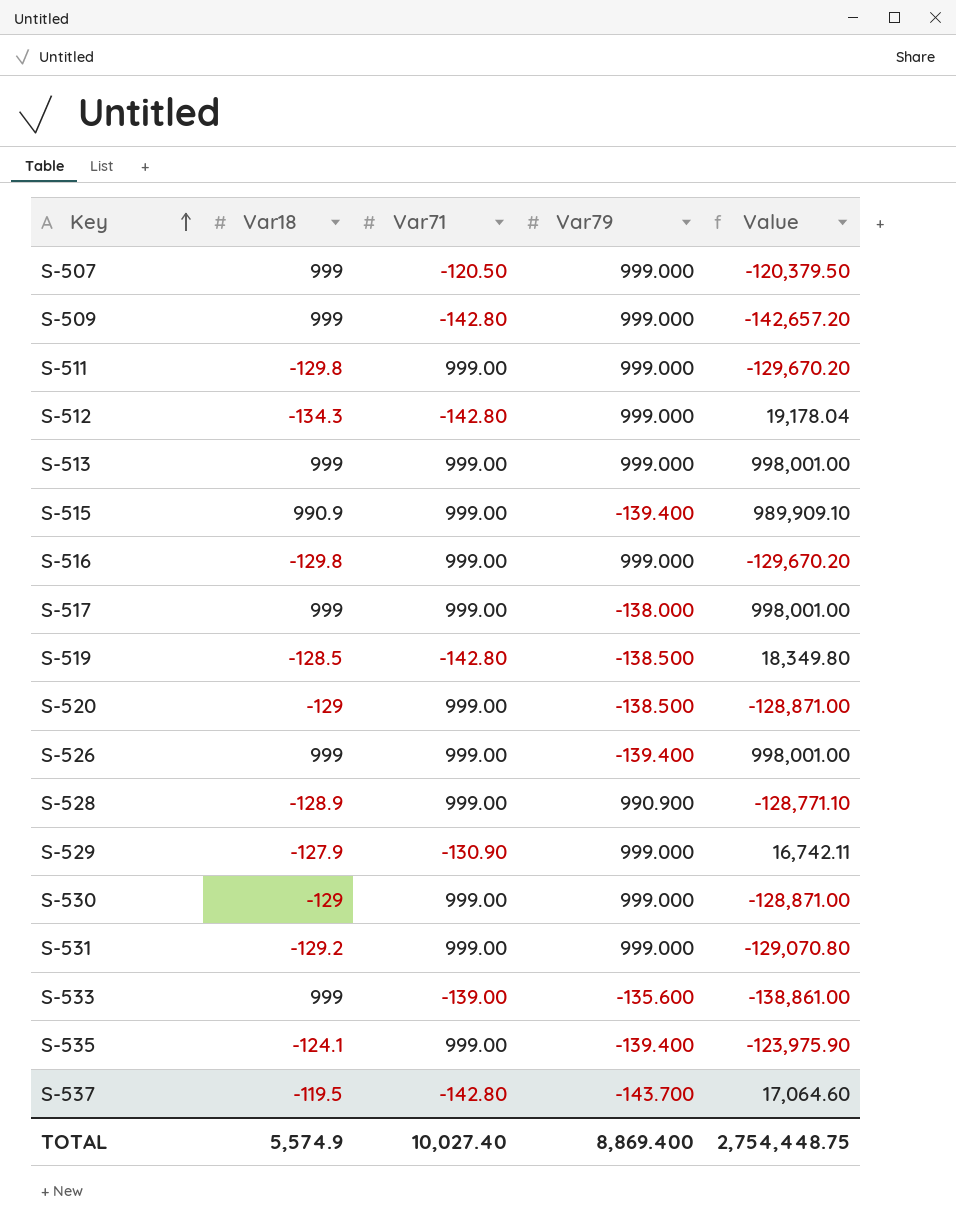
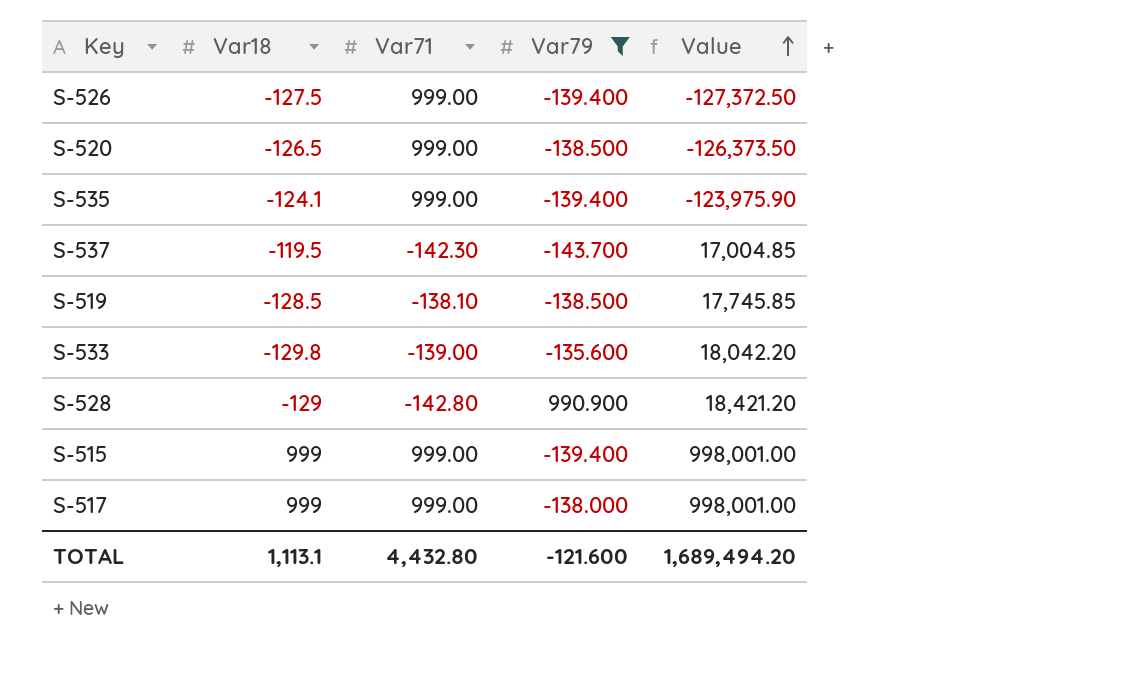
filter: none -> Var79 != 999.000
row order: Key ascending -> Value ascending
S-526 | Var18: 999 -> -127.5
S-526 | Value: 998,001.00 -> -127,372.50
S-520 | Var18: -129 -> -126.5
S-520 | Value: -128,871.00 -> -126,373.50
S-537 | Var71: -142.80 -> -142.30
S-537 | Value: 17,064.60 -> 17,004.85
S-519 | Var71: -142.80 -> -138.10
S-519 | Value: 18,349.80 -> 17,745.85
S-533 | Var18: 999 -> -129.8
S-533 | Value: -138,861.00 -> 18,042.20
S-528 | Var18: -128.9 -> -129
S-528 | Var71: 999.00 -> -142.80
S-528 | Value: -128,771.10 -> 18,421.20
S-515 | Var18: 990.9 -> 999
S-515 | Value: 989,909.10 -> 998,001.00
TOTAL | Var18: 5,574.9 -> 1,113.1
TOTAL | Var71: 10,027.40 -> 4,432.80
TOTAL | Var79: 8,869.400 -> -121.600
TOTAL | Value: 2,754,448.75 -> 1,689,494.20

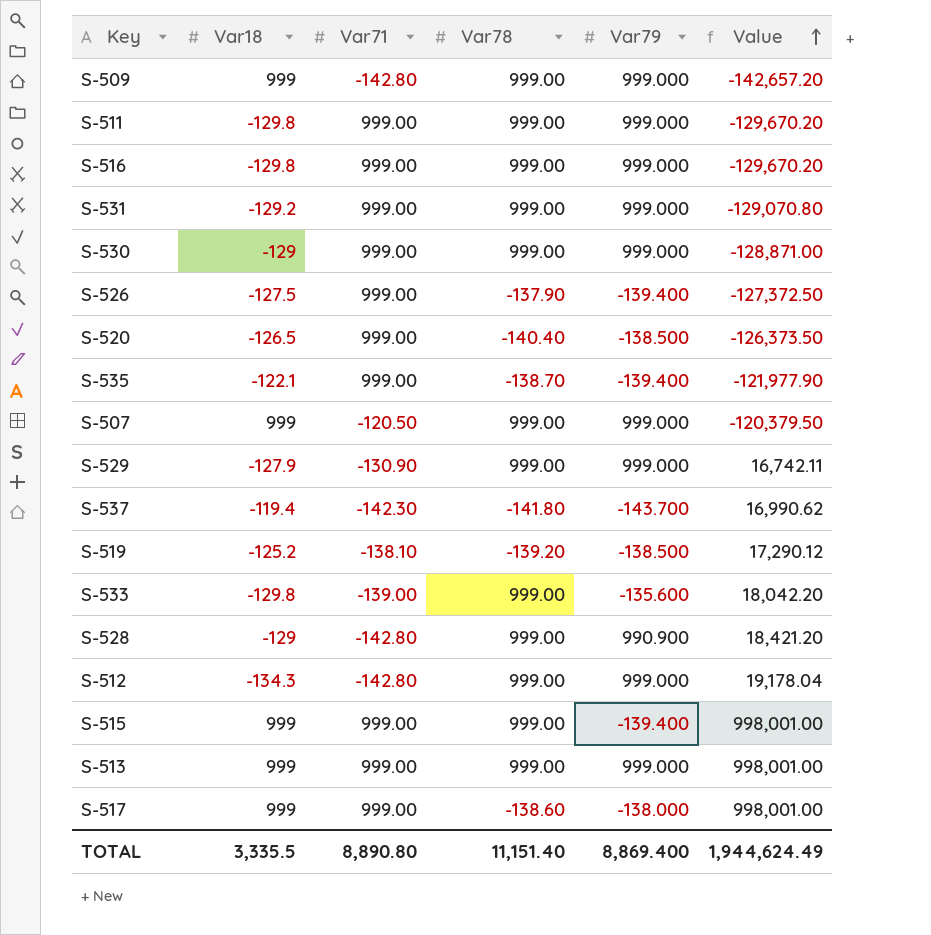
filter: Var79 != 999.000 -> none
column Var78 | position: none -> 4
S-535 | Var18: -124.1 -> -122.1
S-535 | Value: -123,975.90 -> -121,977.90
S-537 | Var18: -119.5 -> -119.4
S-537 | Value: 17,004.85 -> 16,990.62
S-519 | Var18: -128.5 -> -125.2
S-519 | Value: 17,745.85 -> 17,290.12
TOTAL | Var18: 1,113.1 -> 3,335.5
TOTAL | Var71: 4,432.80 -> 8,890.80
TOTAL | Var79: -121.600 -> 8,869.400
TOTAL | Value: 1,689,494.20 -> 1,944,624.49

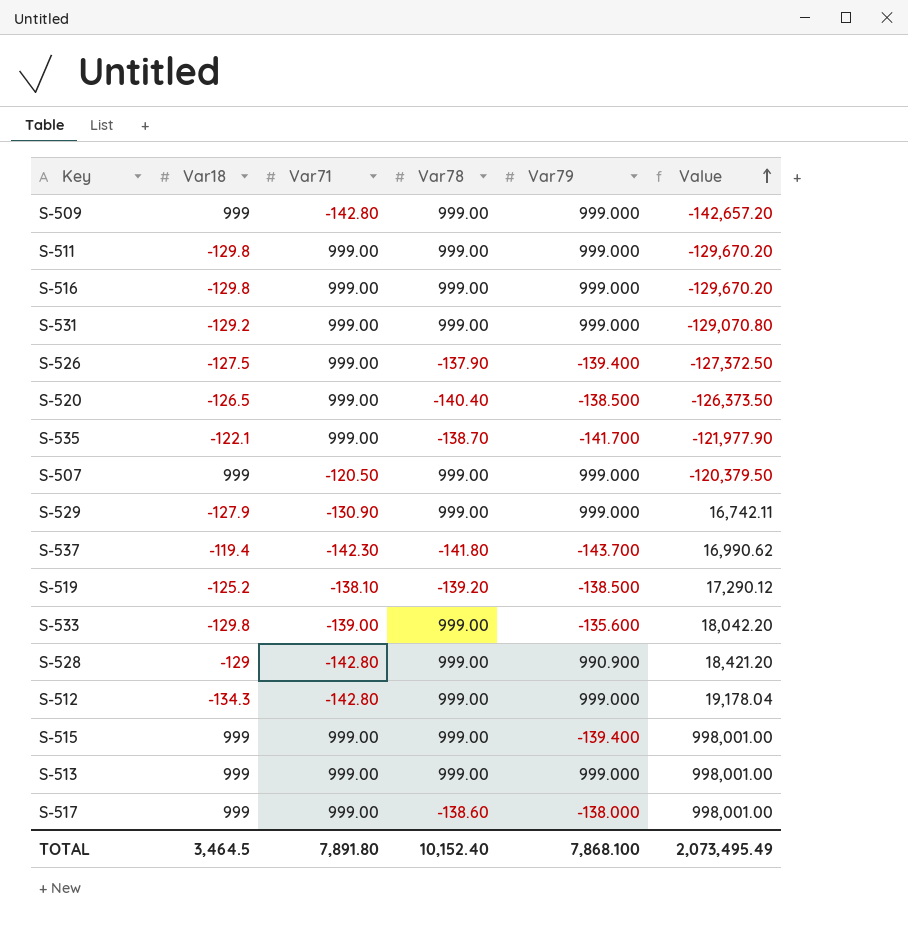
row S-530: -129 | 999.00 | 999.00 | 999.000 | -128,871.00 -> none
S-535 | Var79: -139.400 -> -141.700
TOTAL | Var18: 3,335.5 -> 3,464.5
TOTAL | Var71: 8,890.80 -> 7,891.80
TOTAL | Var78: 11,151.40 -> 10,152.40
TOTAL | Var79: 8,869.400 -> 7,868.100
TOTAL | Value: 1,944,624.49 -> 2,073,495.49

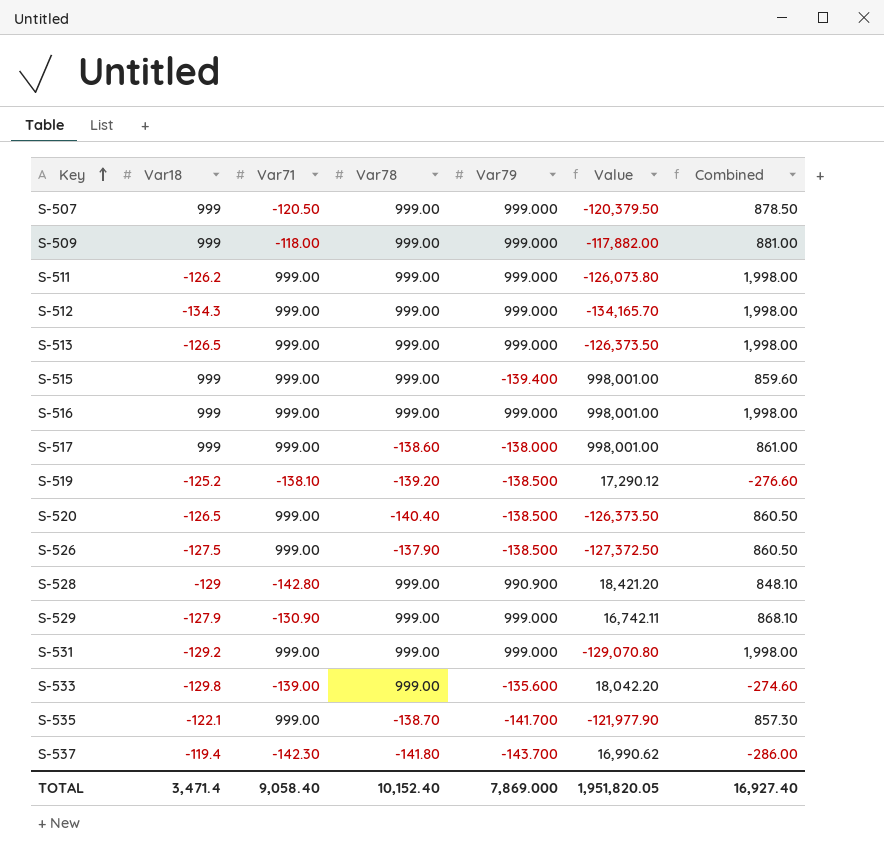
row order: Value ascending -> Key ascending
column Combined | formula: none -> [Var71] + [Var79]
S-509 | Var71: -142.80 -> -118.00
S-509 | Value: -142,657.20 -> -117,882.00
S-511 | Var18: -129.8 -> -126.2
S-511 | Value: -129,670.20 -> -126,073.80
S-512 | Var71: -142.80 -> 999.00
S-512 | Value: 19,178.04 -> -134,165.70
S-513 | Var18: 999 -> -126.5
S-513 | Value: 998,001.00 -> -126,373.50
S-516 | Var18: -129.8 -> 999
S-516 | Value: -129,670.20 -> 998,001.00
S-526 | Var79: -139.400 -> -138.500
TOTAL | Var18: 3,464.5 -> 3,471.4
TOTAL | Var71: 7,891.80 -> 9,058.40
TOTAL | Var79: 7,868.100 -> 7,869.000
TOTAL | Value: 2,073,495.49 -> 1,951,820.05

